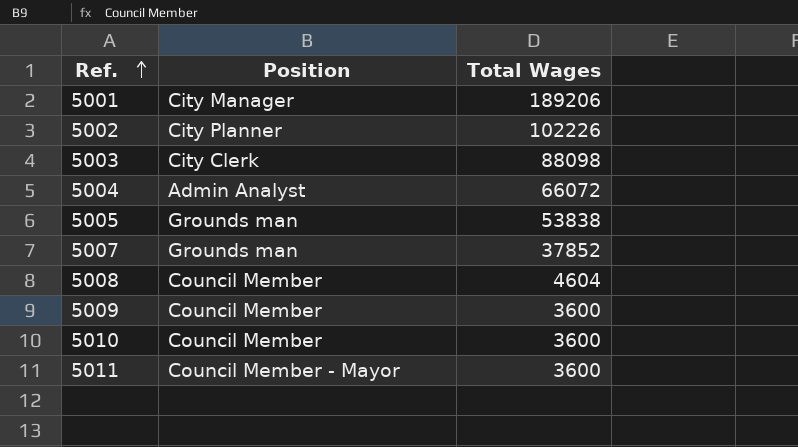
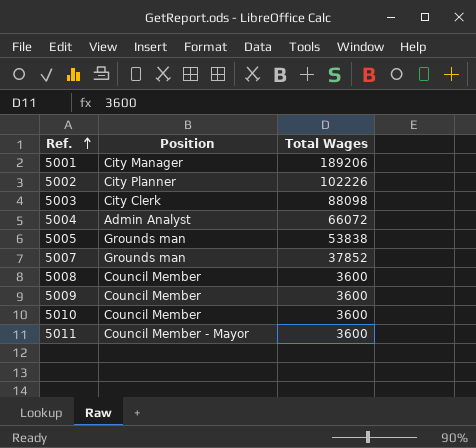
5008 | Total Wages: 4604 -> 3600

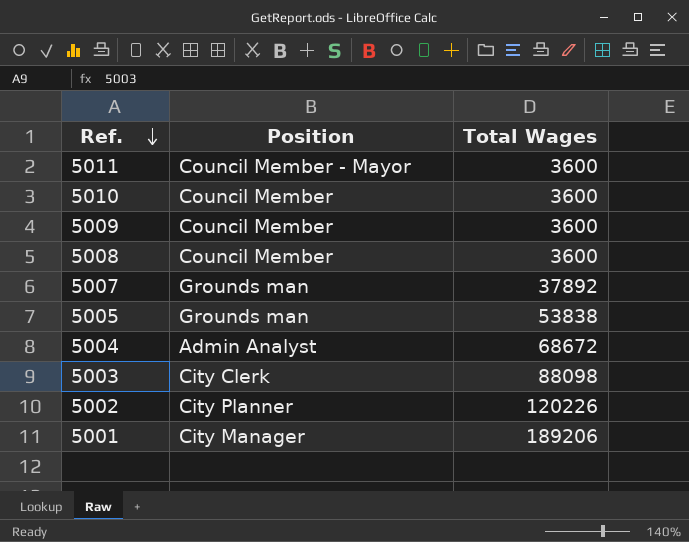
row order: Ref. ascending -> Ref. descending
5007 | Total Wages: 37852 -> 37892
5004 | Total Wages: 66072 -> 68672
5002 | Total Wages: 102226 -> 120226

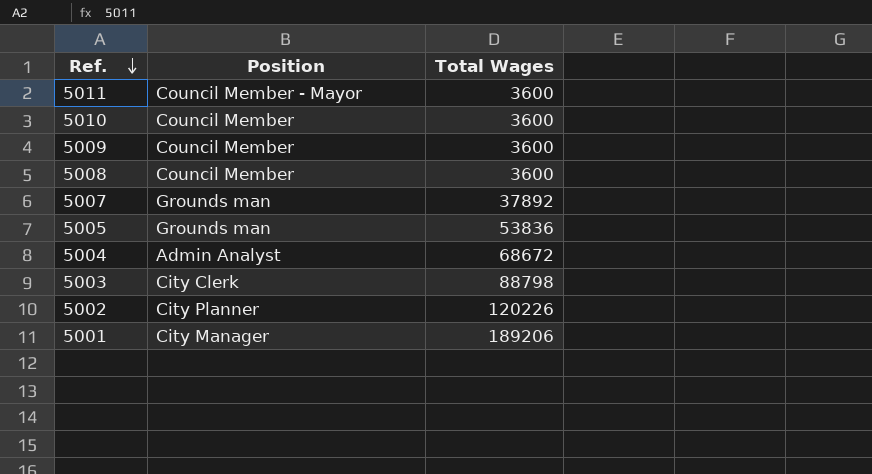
5005 | Total Wages: 53838 -> 53836
5003 | Total Wages: 88098 -> 88798

